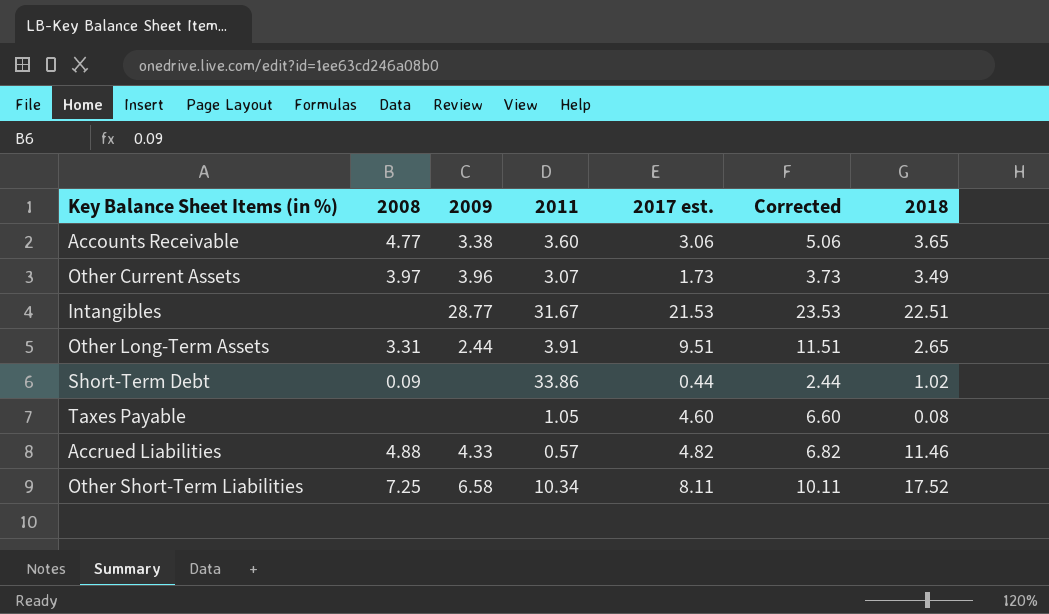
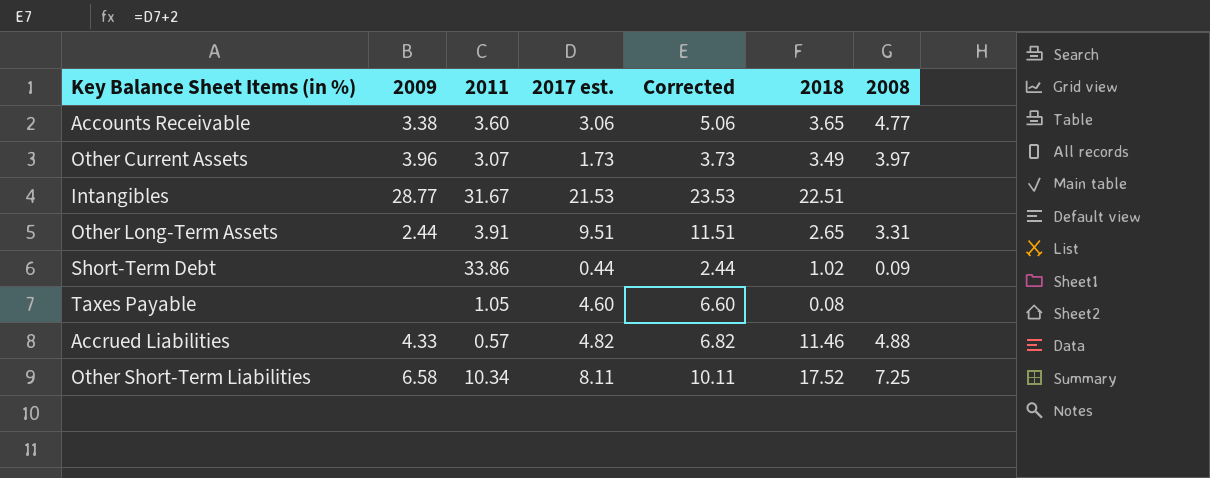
column 2008 | position: 2 -> 7

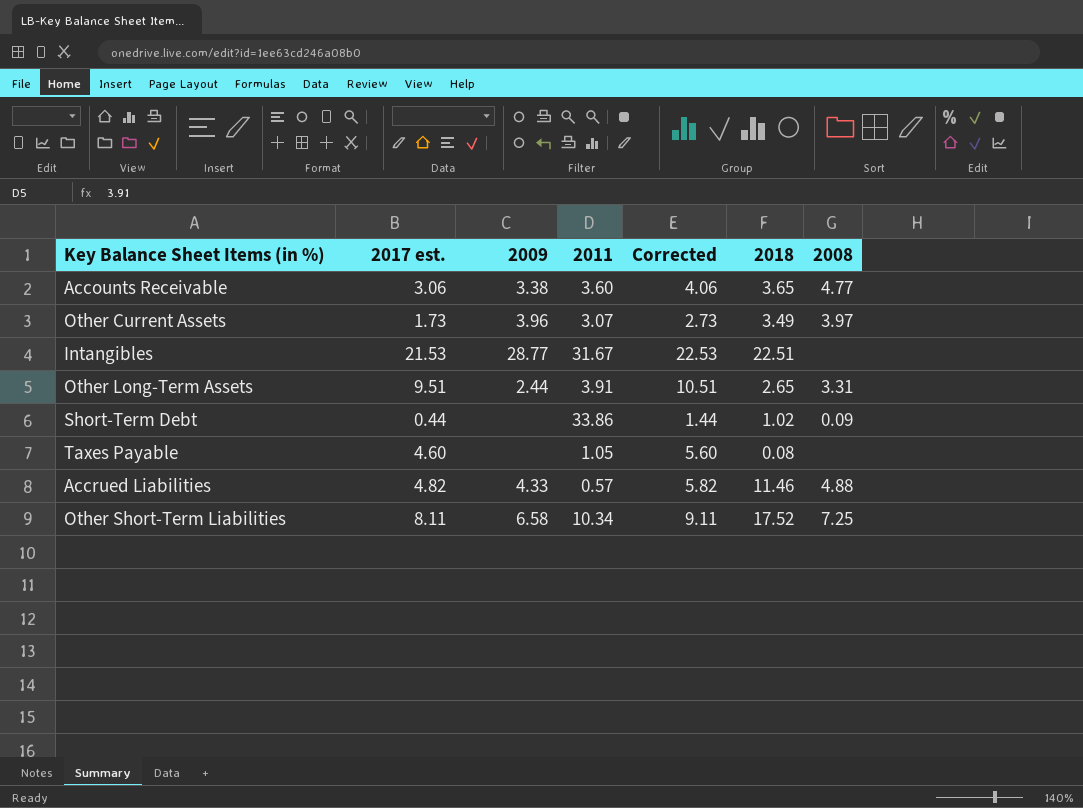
column 2017 est. | position: 4 -> 2
column Corrected | formula: [2017 est.] + 2 -> [2017 est.] + 1

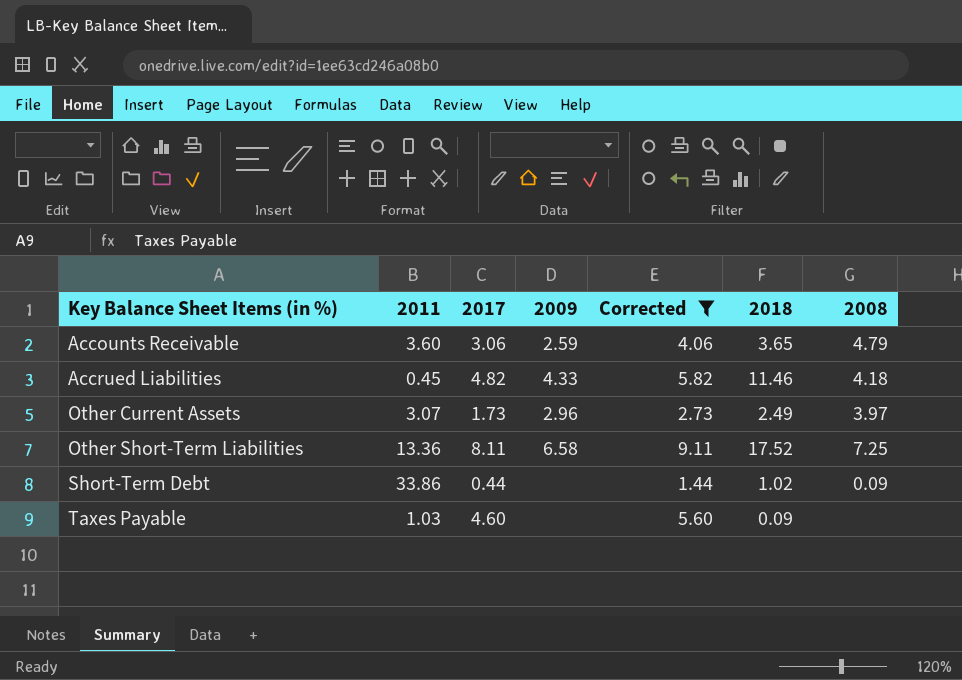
filter: none -> Corrected <= 9.11
row order: none -> Key Balance Sheet Items (in %) ascending
column 2011 | position: 4 -> 2
column name: 2017 est. -> 2017
Accounts Receivable | 2009: 3.38 -> 2.59
Accounts Receivable | 2008: 4.77 -> 4.79
Accrued Liabilities | 2011: 0.57 -> 0.45
Accrued Liabilities | 2008: 4.88 -> 4.18
Other Current Assets | 2009: 3.96 -> 2.96
Other Current Assets | 2018: 3.49 -> 2.49
Other Short-Term Liabilities | 2011: 10.34 -> 13.36
Taxes Payable | 2011: 1.05 -> 1.03
Taxes Payable | 2018: 0.08 -> 0.09

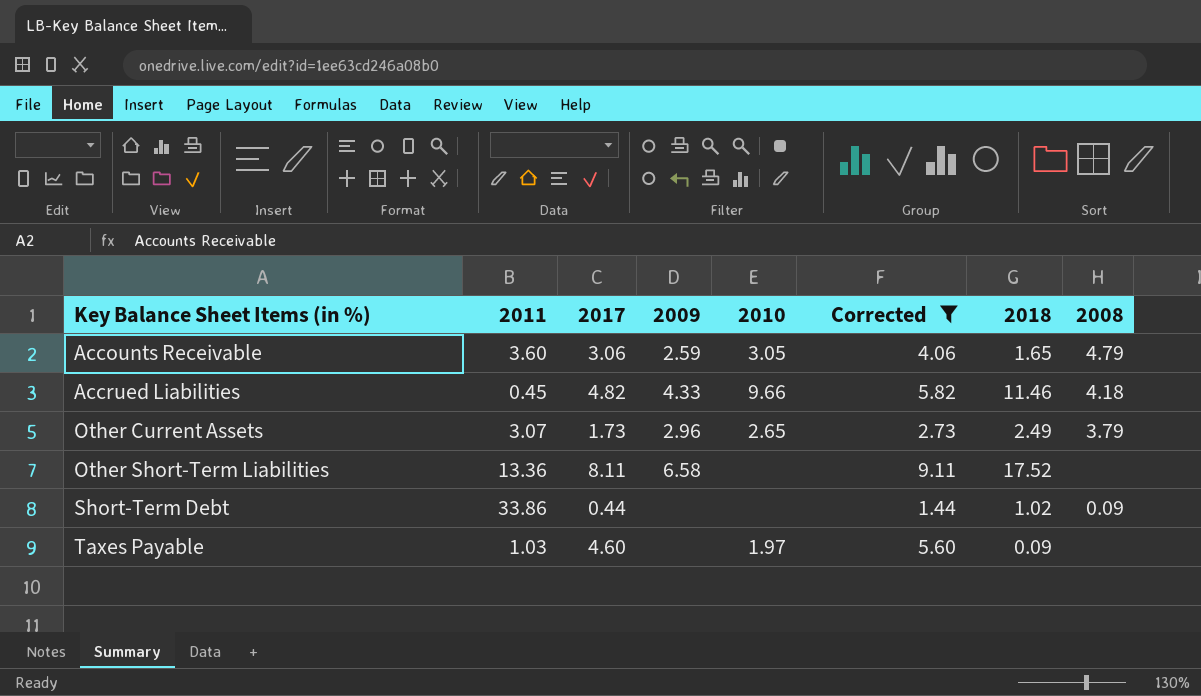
column 2010 | position: none -> 5
Accounts Receivable | 2018: 3.65 -> 1.65
Other Current Assets | 2008: 3.97 -> 3.79
Other Short-Term Liabilities | 2008: 7.25 -> none

